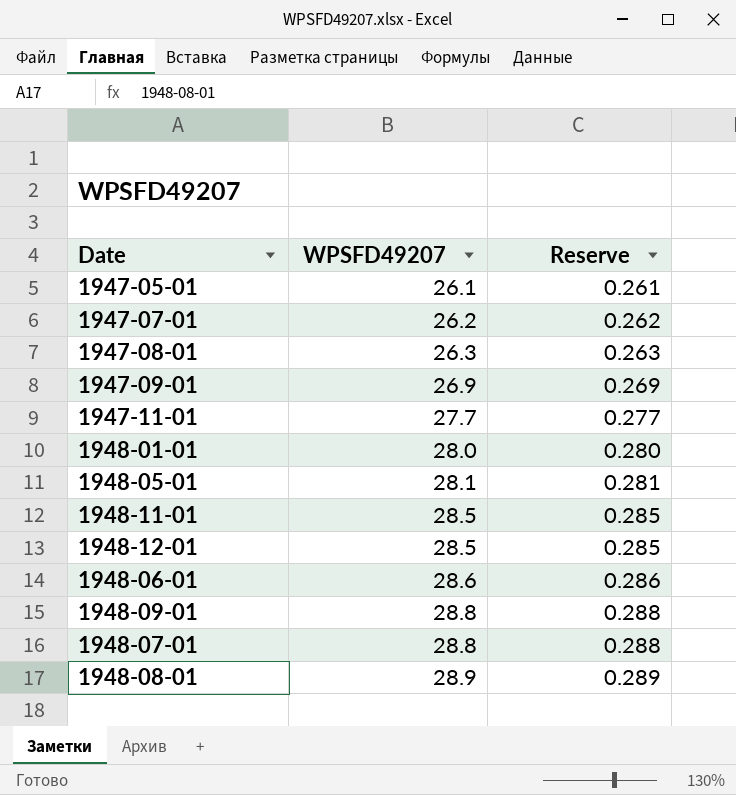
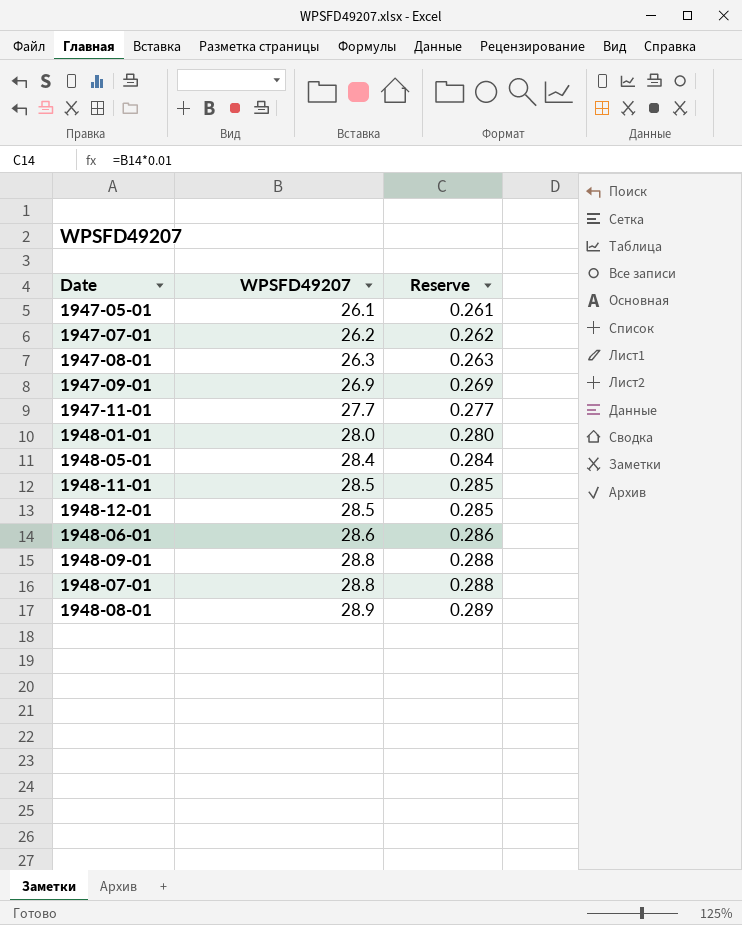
1948-05-01 | WPSFD49207: 28.1 -> 28.4
1948-05-01 | Reserve: 0.281 -> 0.284

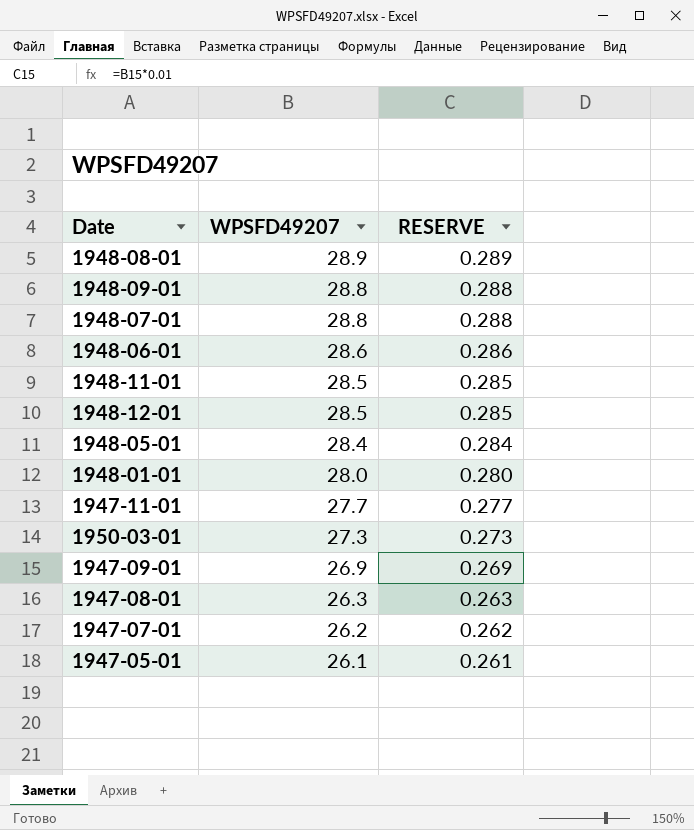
row order: WPSFD49207 ascending -> WPSFD49207 descending
column name: Reserve -> RESERVE
row 1950-03-01: none -> 27.3 | 0.273

